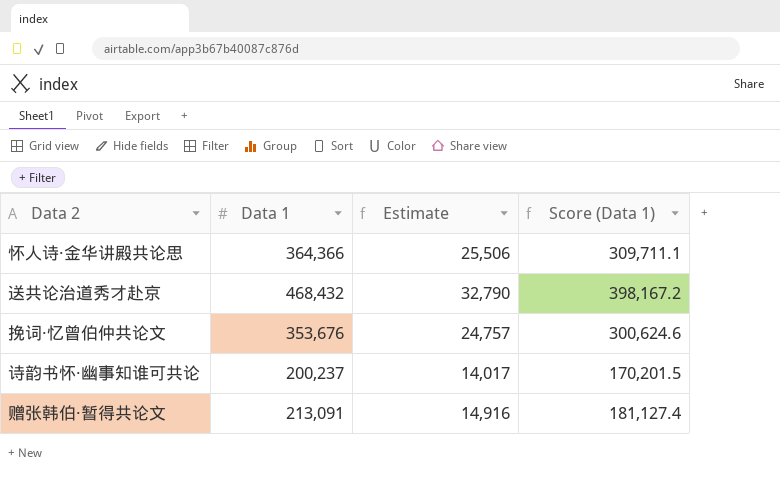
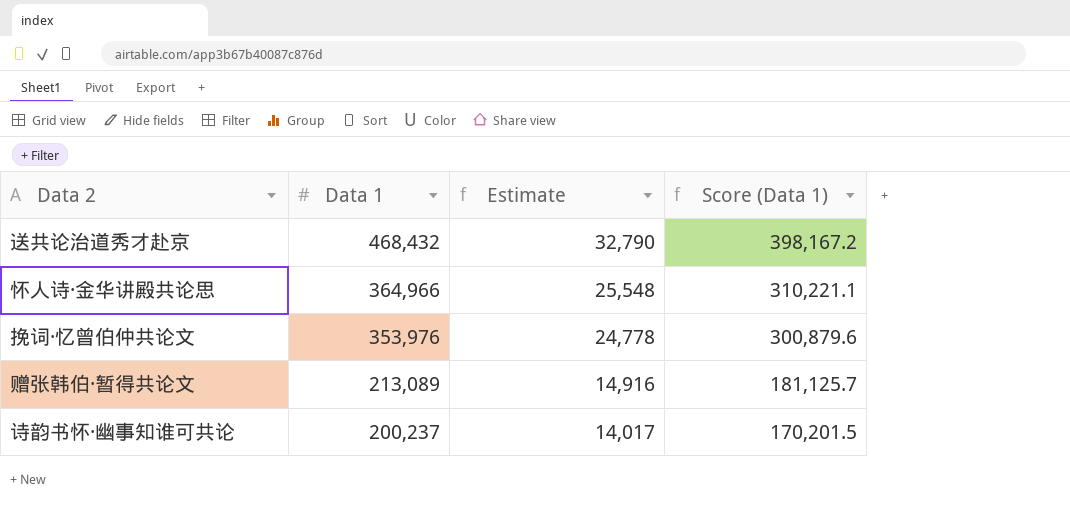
row order: none -> Data 1 descending
怀人诗·金华讲殿共论思 | Data 1: 364,366 -> 364,966
怀人诗·金华讲殿共论思 | Estimate: 25,506 -> 25,548
怀人诗·金华讲殿共论思 | Score (Data 1): 309,711.1 -> 310,221.1
挽词·忆曾伯仲共论文 | Data 1: 353,676 -> 353,976
挽词·忆曾伯仲共论文 | Estimate: 24,757 -> 24,778
挽词·忆曾伯仲共论文 | Score (Data 1): 300,624.6 -> 300,879.6
赠张韩伯·暂得共论文 | Data 1: 213,091 -> 213,089
赠张韩伯·暂得共论文 | Score (Data 1): 181,127.4 -> 181,125.7

